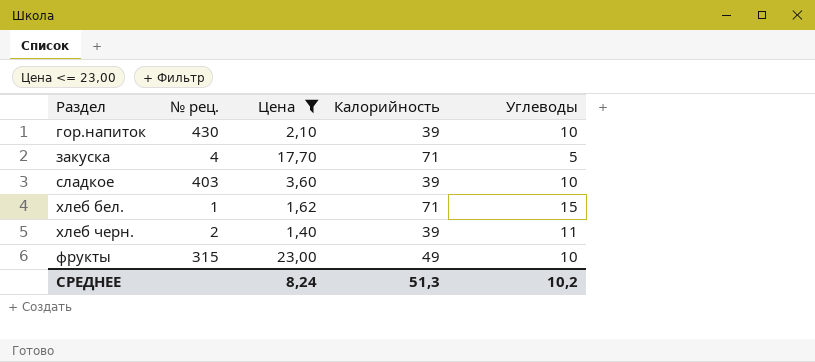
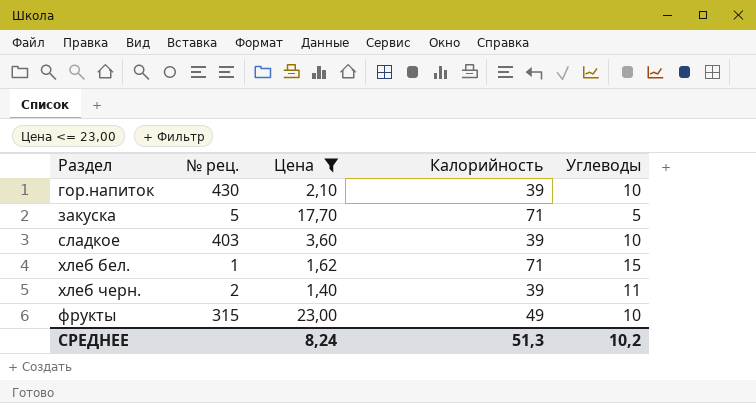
закуска | № рец.: 4 -> 5

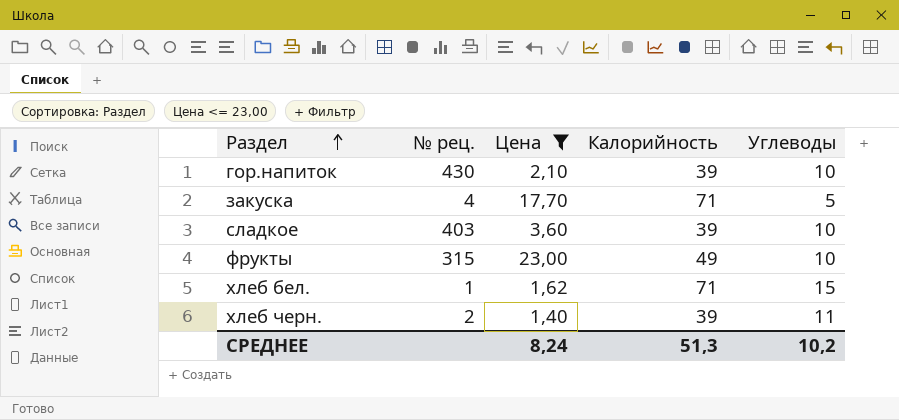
row order: none -> Раздел ascending
закуска | № рец.: 5 -> 4

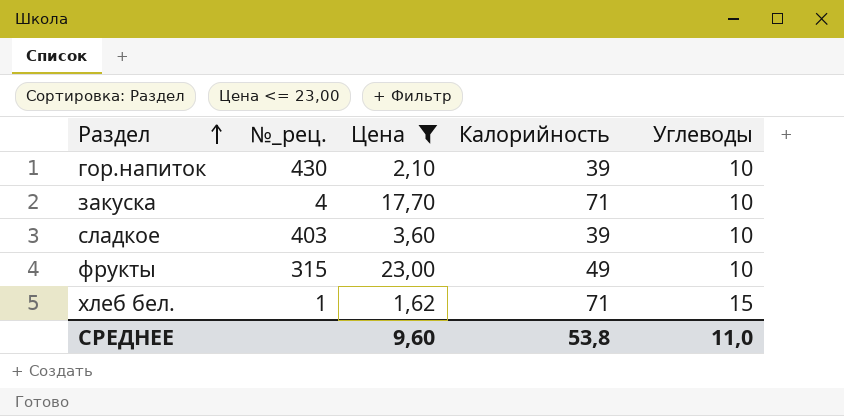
column name: № рец. -> №_рец.
row хлеб черн.: 2 | 1,40 | 39 | 11 -> none
закуска | Углеводы: 5 -> 10
СРЕДНЕЕ | Цена: 8,24 -> 9,60
СРЕДНЕЕ | Калорийность: 51,3 -> 53,8
СРЕДНЕЕ | Углеводы: 10,2 -> 11,0

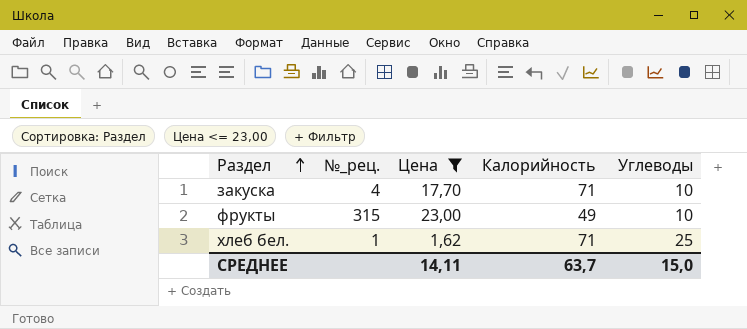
row гор.напиток: 430 | 2,10 | 39 | 10 -> none
row сладкое: 403 | 3,60 | 39 | 10 -> none
хлеб бел. | Углеводы: 15 -> 25
СРЕДНЕЕ | Цена: 9,60 -> 14,11
СРЕДНЕЕ | Калорийность: 53,8 -> 63,7
СРЕДНЕЕ | Углеводы: 11,0 -> 15,0

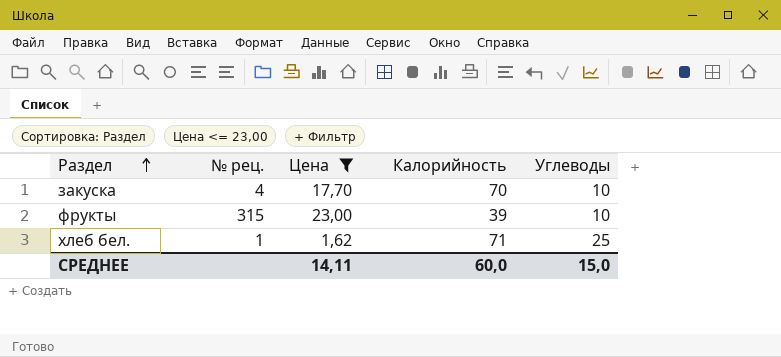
column name: №_рец. -> № рец.
закуска | Калорийность: 71 -> 70
фрукты | Калорийность: 49 -> 39
СРЕДНЕЕ | Калорийность: 63,7 -> 60,0

